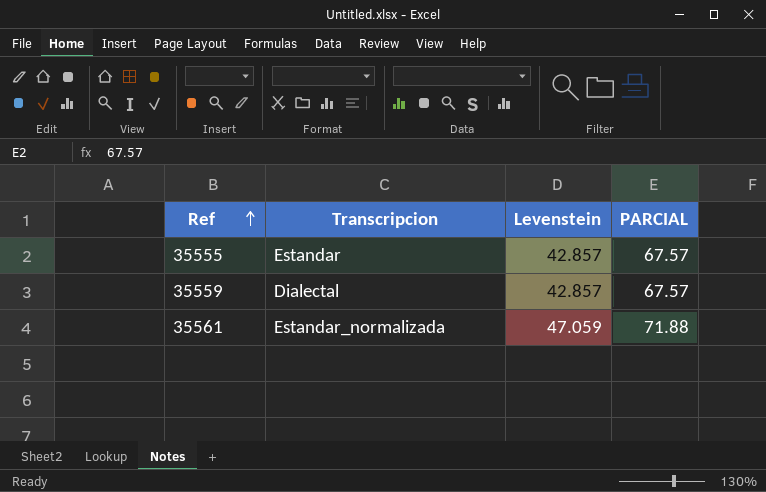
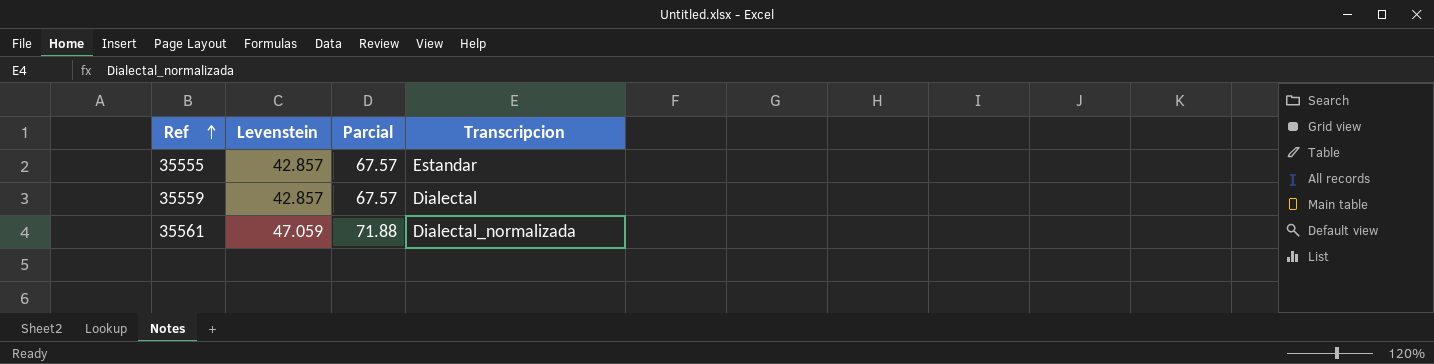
column name: PARCIAL -> Parcial
column Transcripcion | position: 2 -> 4
35561 | Transcripcion: Estandar_normalizada -> Dialectal_normalizada

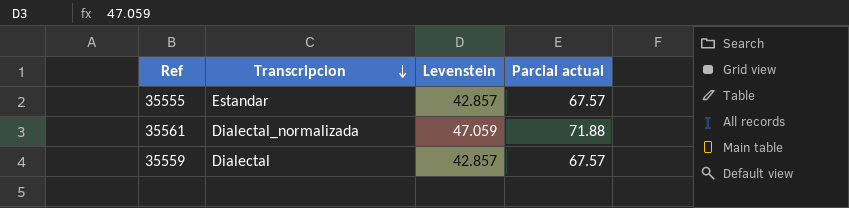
row order: Ref ascending -> Transcripcion descending
column Transcripcion | position: 4 -> 2
column name: Parcial -> Parcial actual

